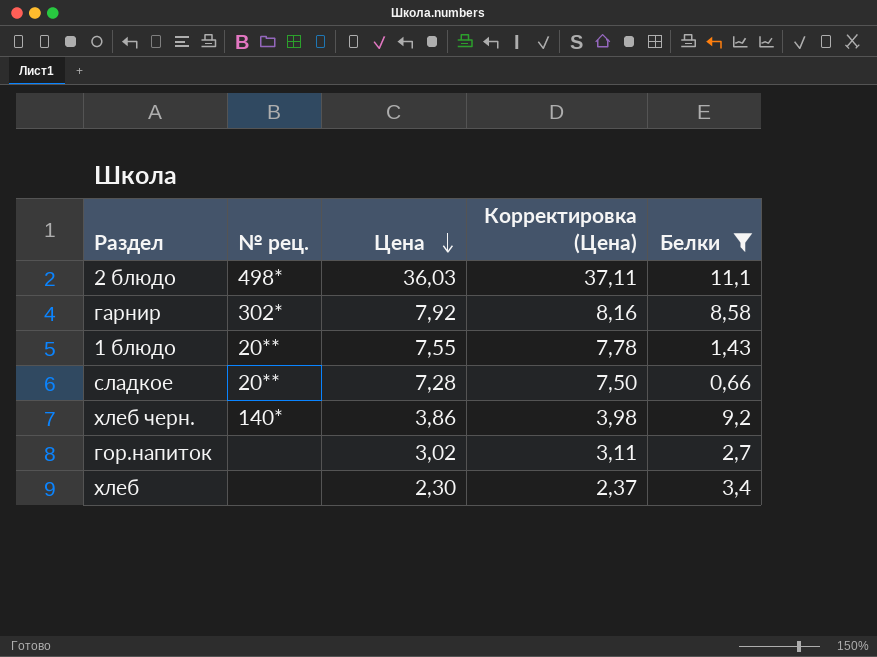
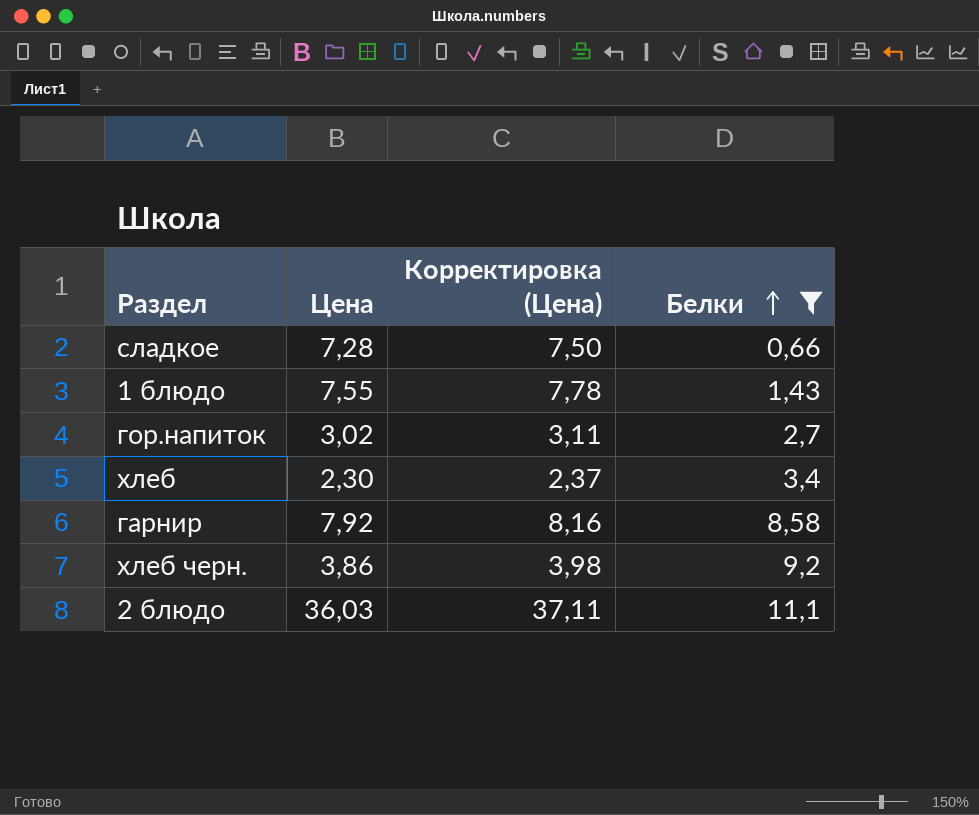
row order: Цена descending -> Белки ascending
column № рец. | position: 2 -> none

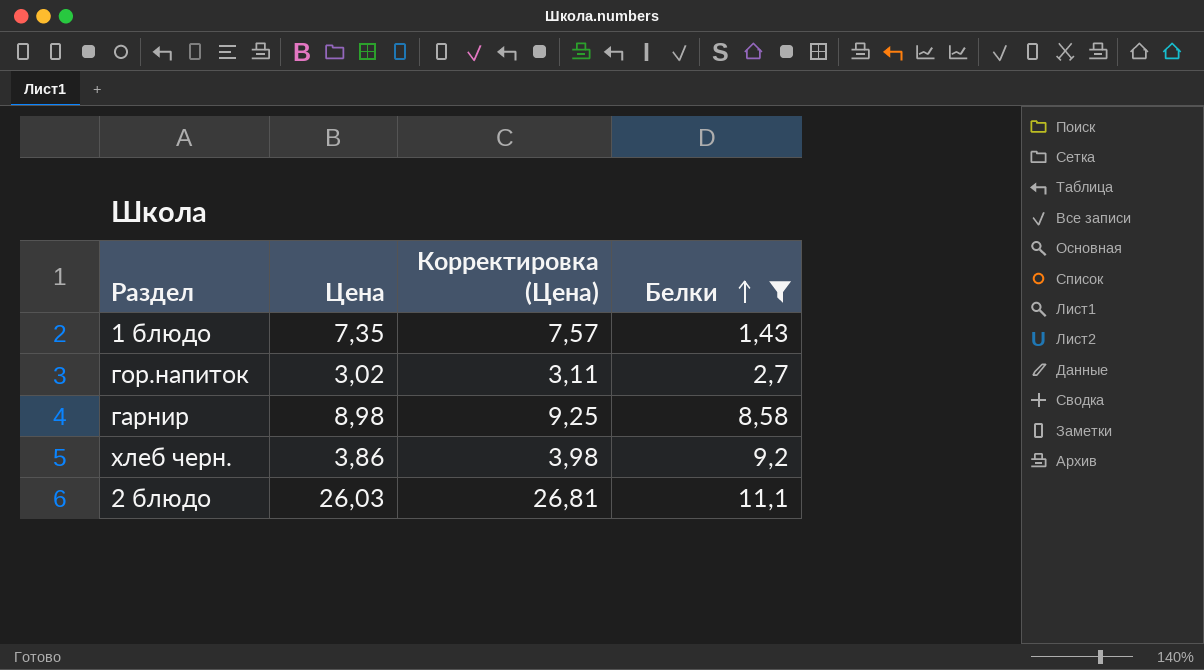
row сладкое: 7,28 | 7,50 | 0,66 -> none
row хлеб: 2,30 | 2,37 | 3,4 -> none
1 блюдо | Цена: 7,55 -> 7,35
1 блюдо | Корректировка (Цена): 7,78 -> 7,57
гарнир | Цена: 7,92 -> 8,98
гарнир | Корректировка (Цена): 8,16 -> 9,25
2 блюдо | Цена: 36,03 -> 26,03
2 блюдо | Корректировка (Цена): 37,11 -> 26,81

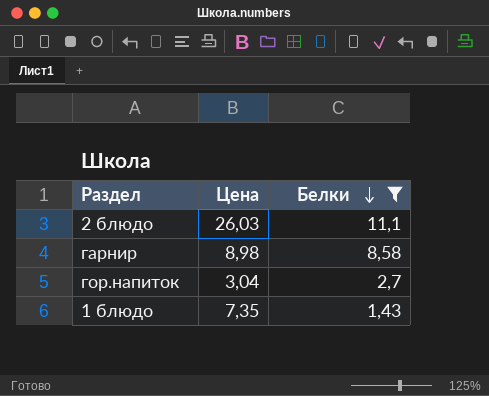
row order: Белки ascending -> Белки descending
column Корректировка (Цена) | formula: [Цена] * 1,03 -> none
row хлеб черн.: 3,86 | 3,98 | 9,2 -> none
гор.напиток | Цена: 3,02 -> 3,04

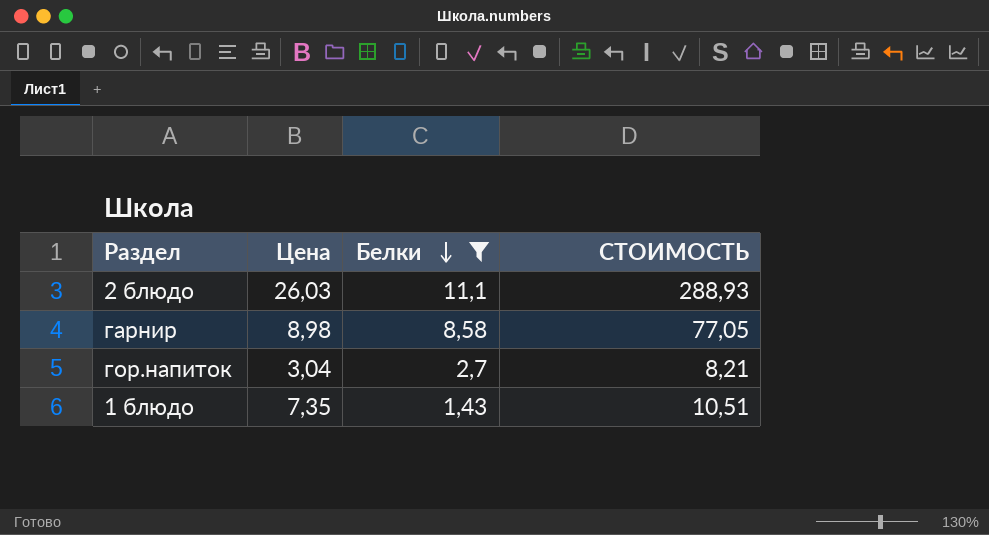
column СТОИМОСТЬ | formula: none -> [Цена] * [Белки]

